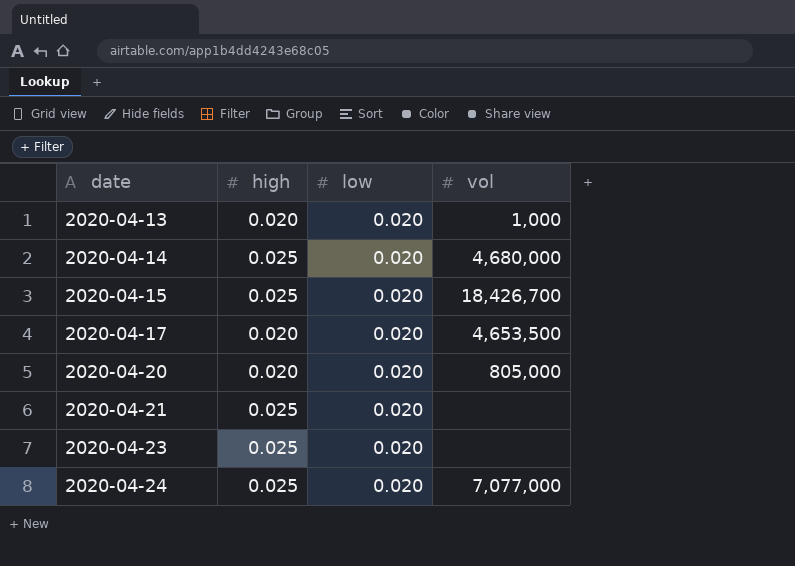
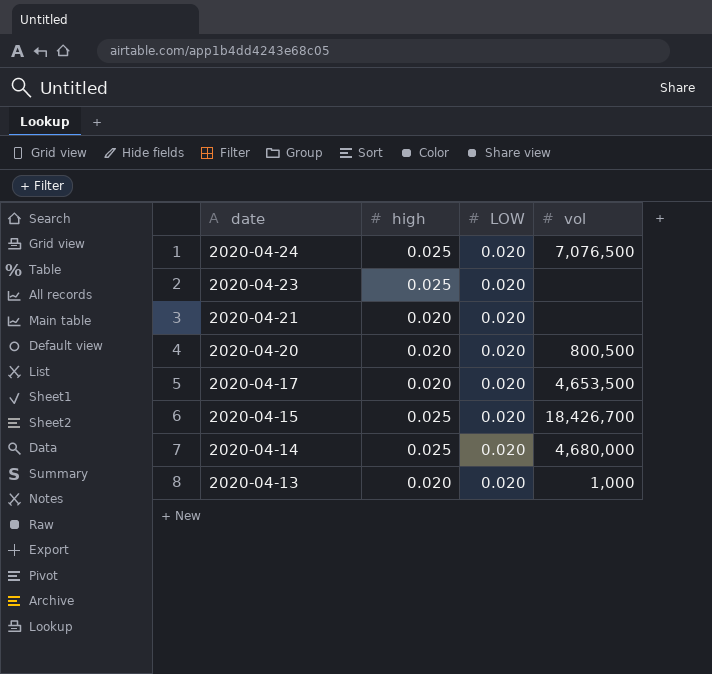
row order: date ascending -> date descending
column name: low -> LOW
2020-04-24 | vol: 7,077,000 -> 7,076,500
2020-04-21 | high: 0.025 -> 0.020
2020-04-20 | vol: 805,000 -> 800,500

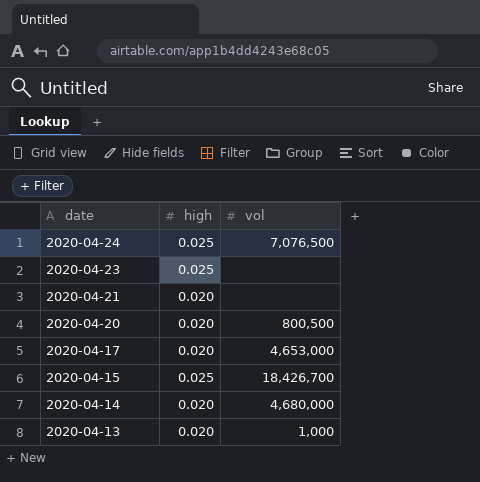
column LOW | position: 3 -> none
2020-04-17 | vol: 4,653,500 -> 4,653,000
2020-04-14 | high: 0.025 -> 0.020

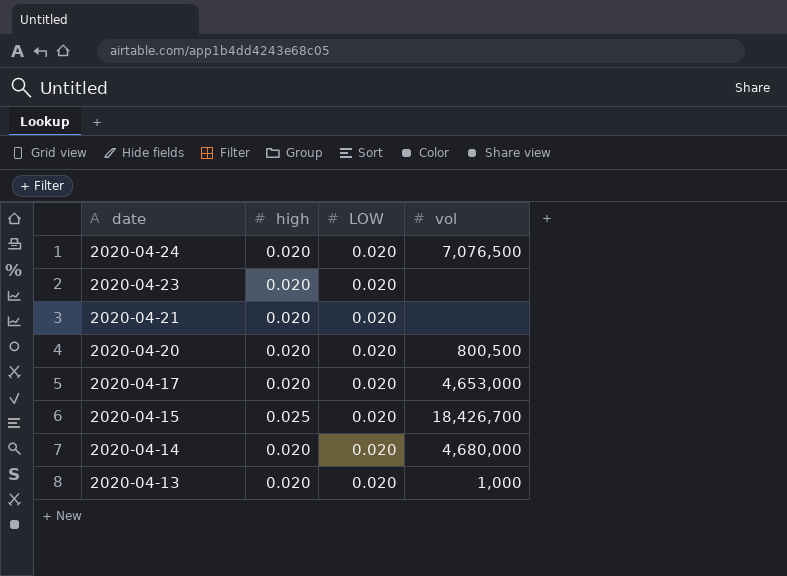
column LOW | position: none -> 3
2020-04-24 | high: 0.025 -> 0.020
2020-04-23 | high: 0.025 -> 0.020

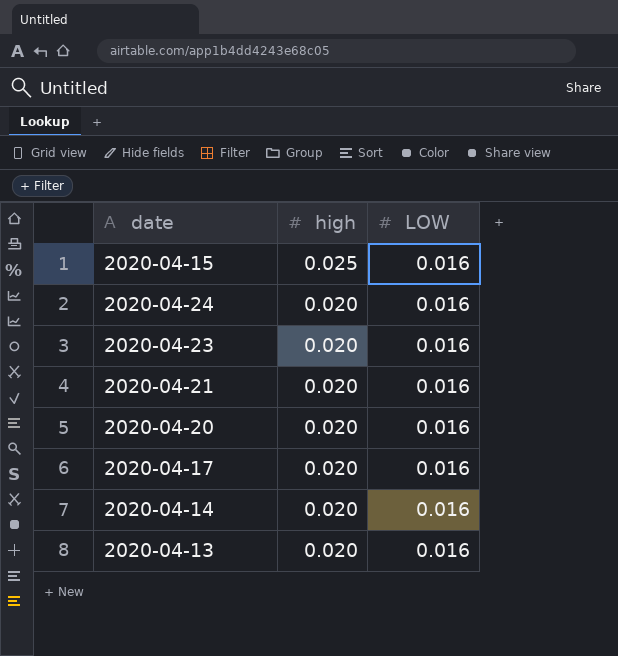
row order: date descending -> high descending
column vol | position: 4 -> none
2020-04-15 | LOW: 0.020 -> 0.016
2020-04-24 | LOW: 0.020 -> 0.016
2020-04-23 | LOW: 0.020 -> 0.016
2020-04-21 | LOW: 0.020 -> 0.016
2020-04-20 | LOW: 0.020 -> 0.016
2020-04-17 | LOW: 0.020 -> 0.016
2020-04-14 | LOW: 0.020 -> 0.016
2020-04-13 | LOW: 0.020 -> 0.016

